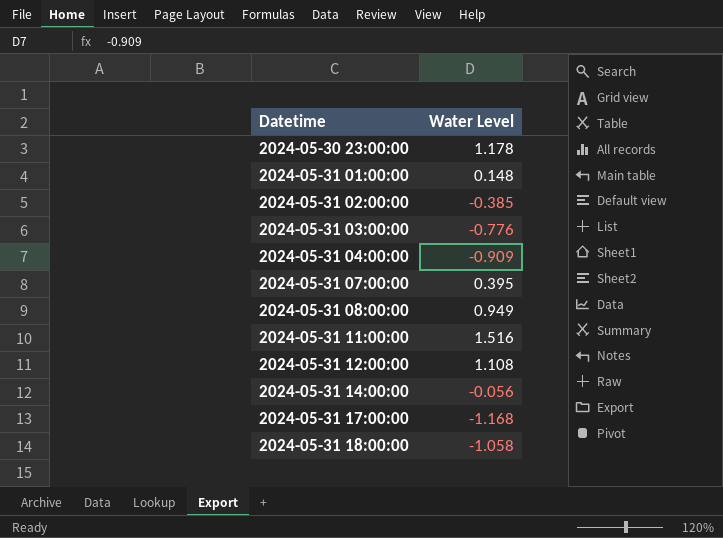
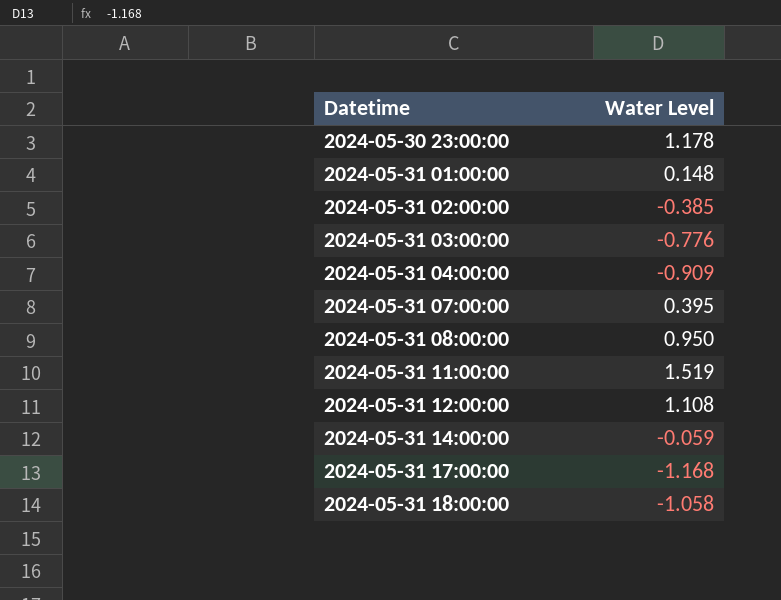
2024-05-31 08:00:00 | Water Level: 0.949 -> 0.950
2024-05-31 11:00:00 | Water Level: 1.516 -> 1.519
2024-05-31 14:00:00 | Water Level: -0.056 -> -0.059

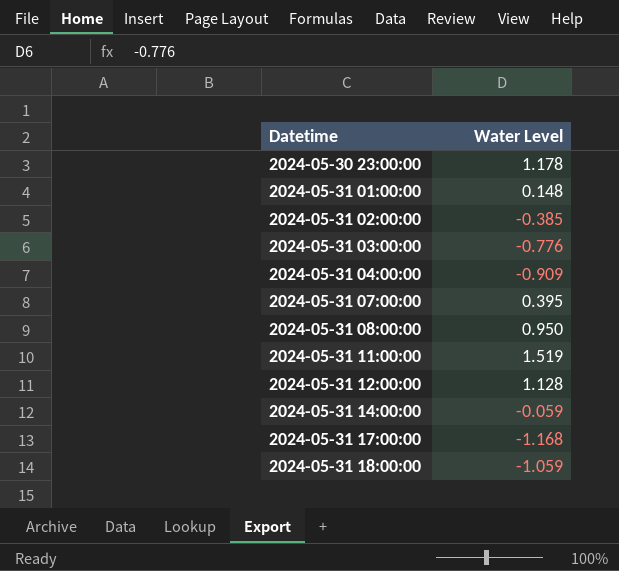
2024-05-31 12:00:00 | Water Level: 1.108 -> 1.128
2024-05-31 18:00:00 | Water Level: -1.058 -> -1.059

